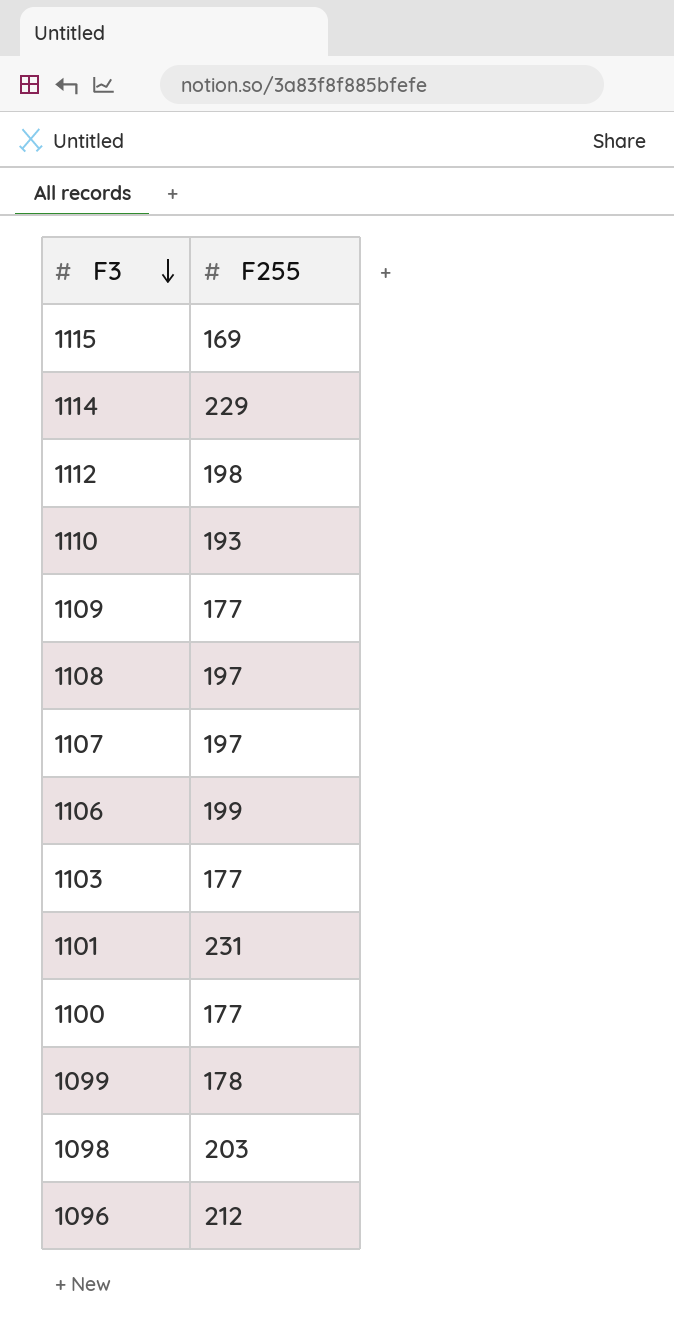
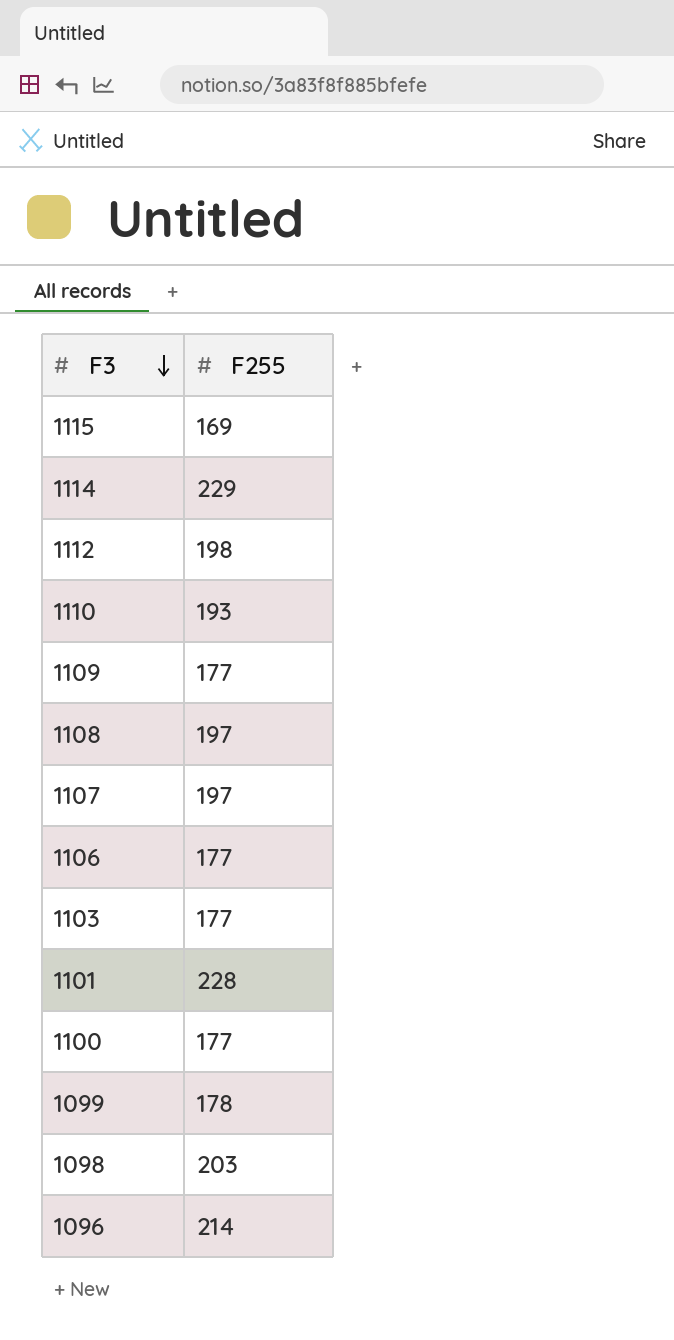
1106 | F255: 199 -> 177
1101 | F255: 231 -> 228
1096 | F255: 212 -> 214

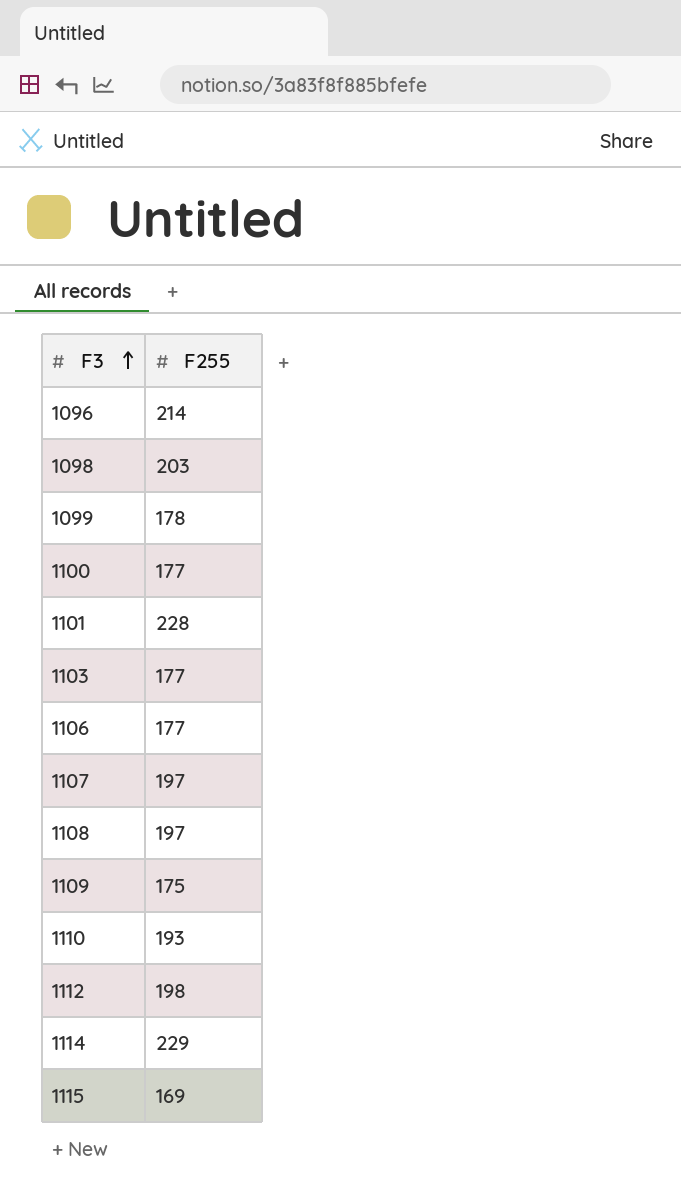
row order: F3 descending -> F3 ascending
1109 | F255: 177 -> 175

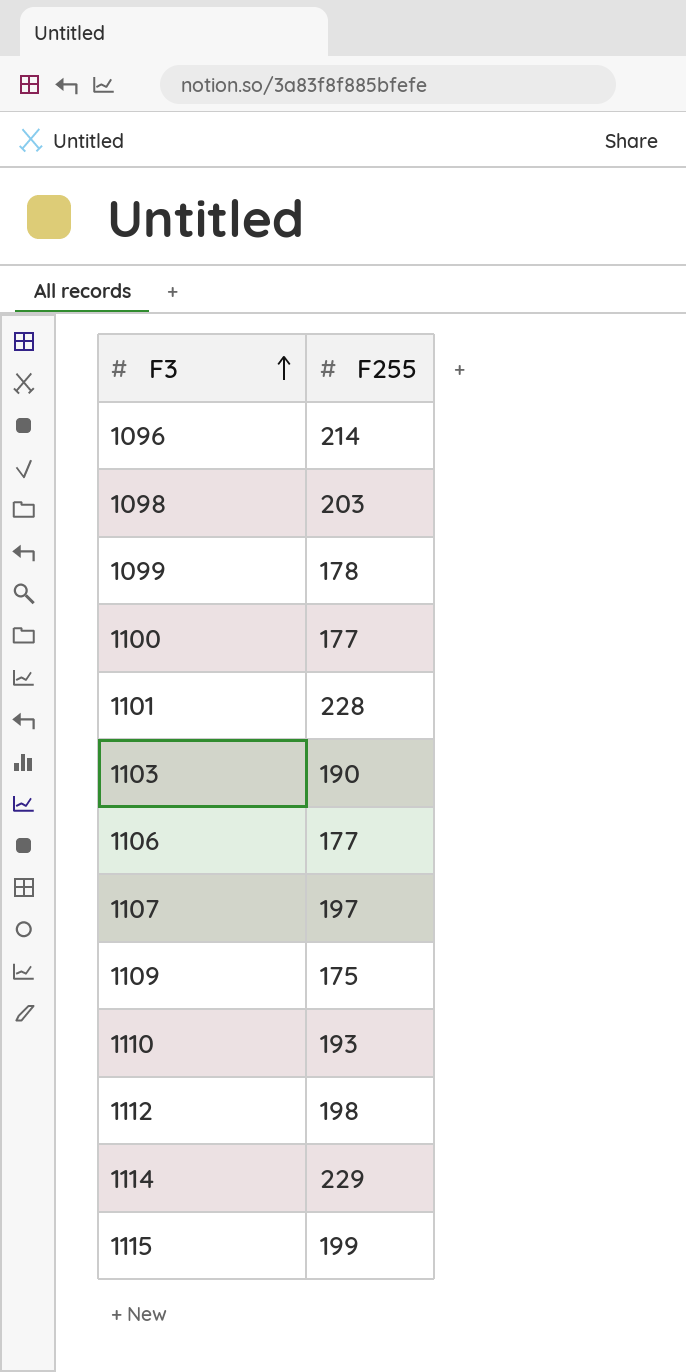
row 1108: 197 -> none
1103 | F255: 177 -> 190
1115 | F255: 169 -> 199

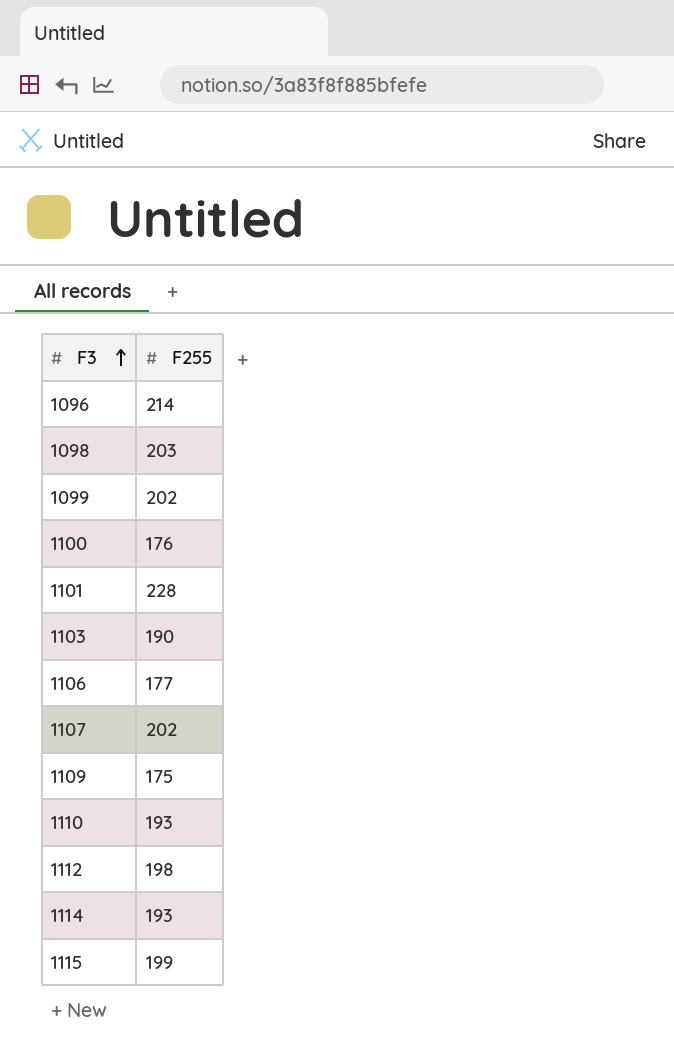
1099 | F255: 178 -> 202
1100 | F255: 177 -> 176
1107 | F255: 197 -> 202
1114 | F255: 229 -> 193

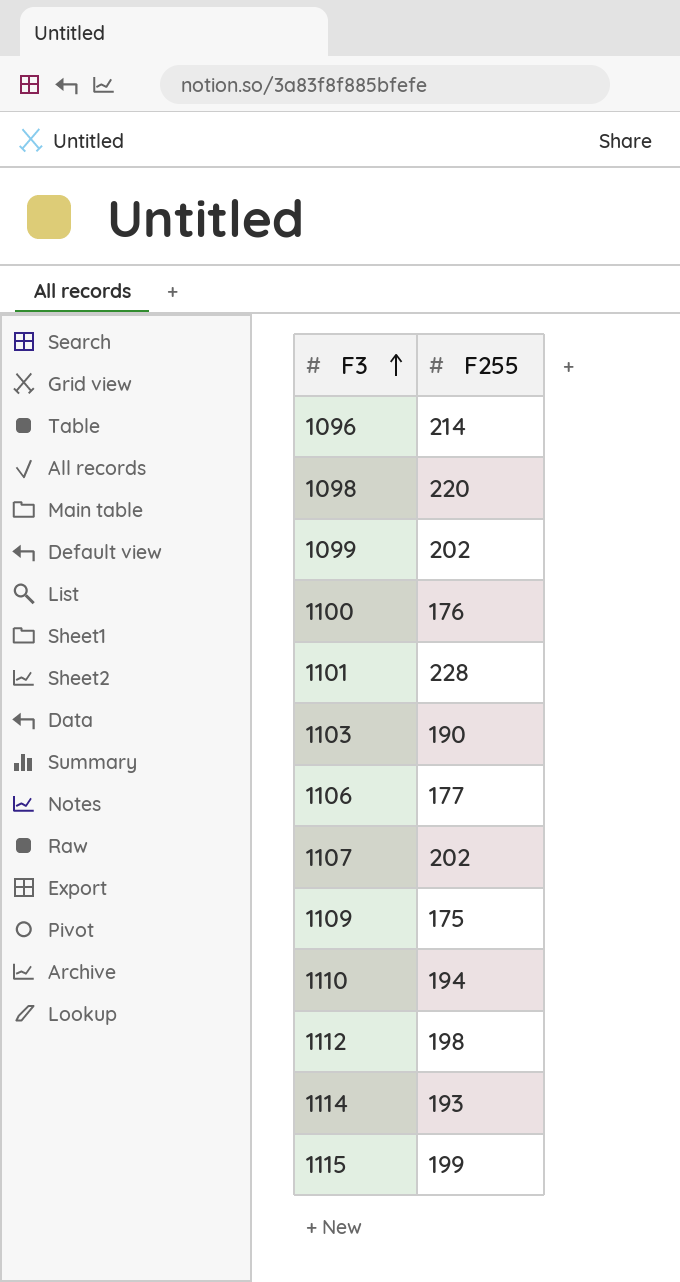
1098 | F255: 203 -> 220
1110 | F255: 193 -> 194

